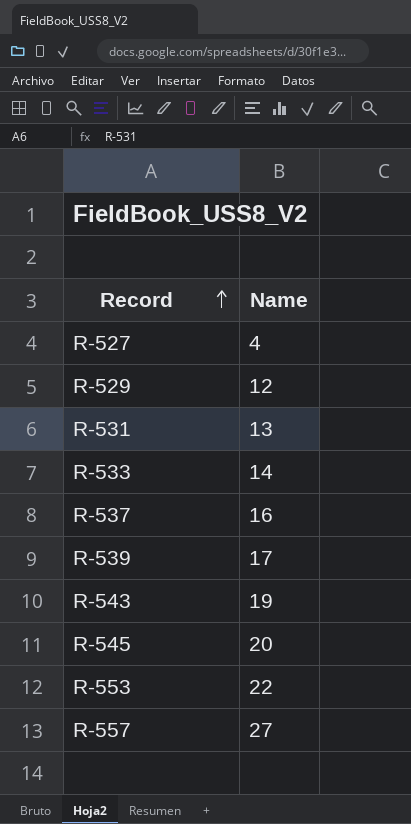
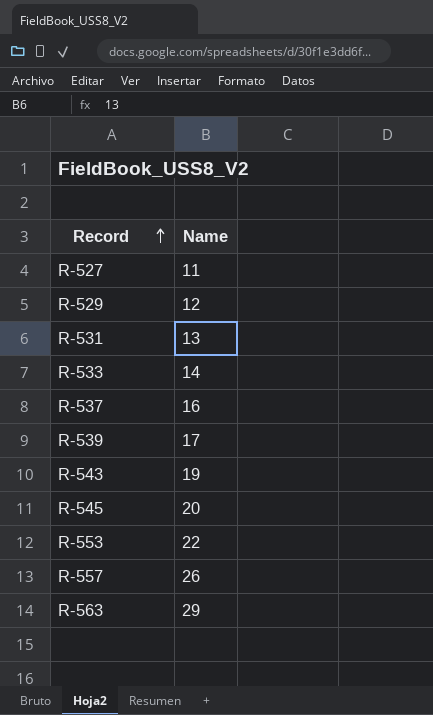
R-527 | Name: 4 -> 11
R-557 | Name: 27 -> 26
row R-563: none -> 29

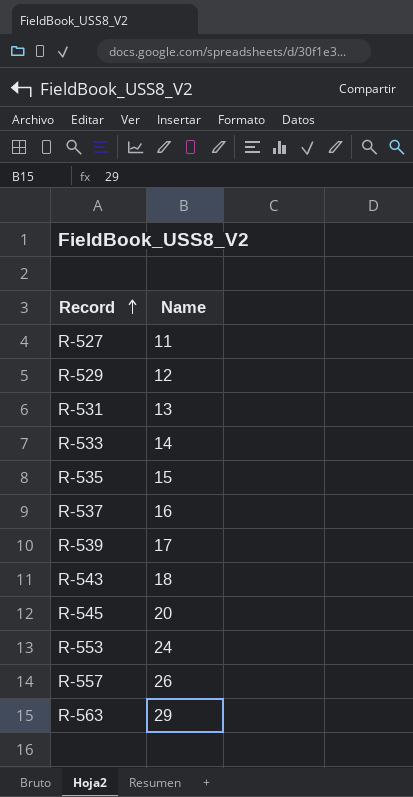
row R-535: none -> 15
R-543 | Name: 19 -> 18
R-553 | Name: 22 -> 24

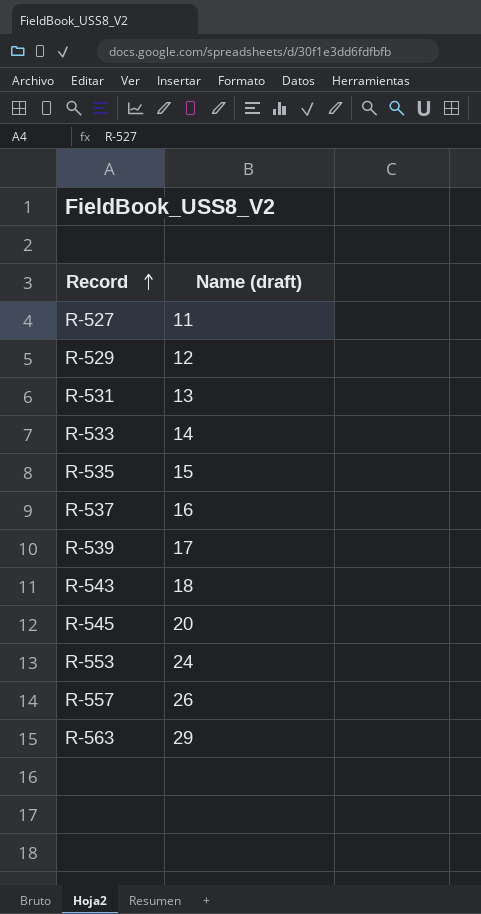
column name: Name -> Name (draft)

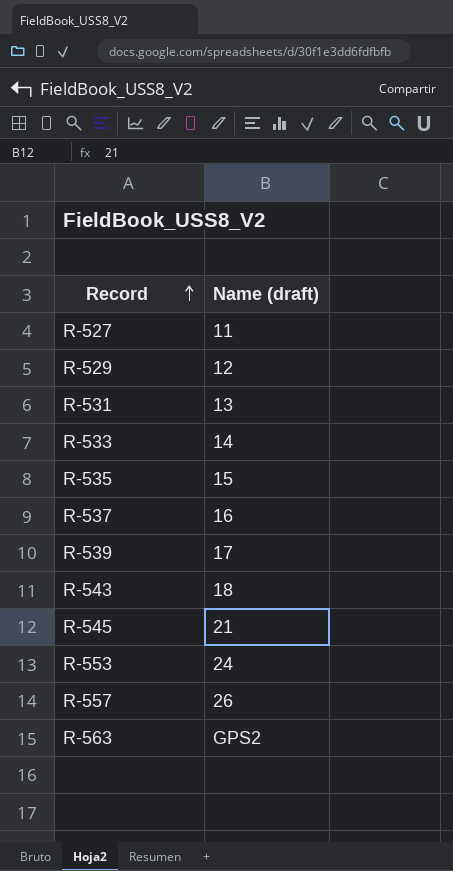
R-545 | Name (draft): 20 -> 21
R-563 | Name (draft): 29 -> GPS2

